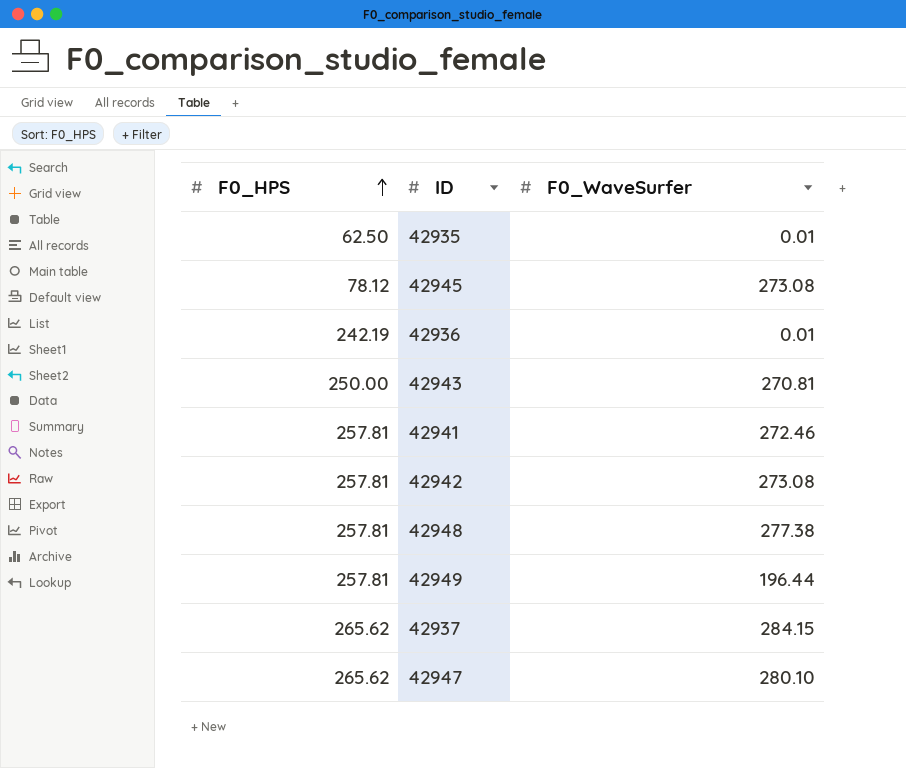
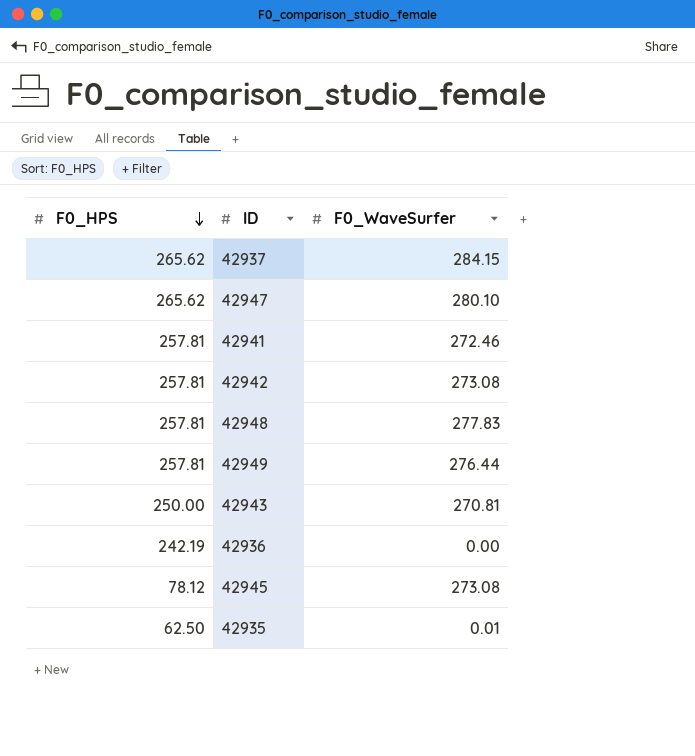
row order: F0_HPS ascending -> F0_HPS descending
42948 | F0_WaveSurfer: 277.38 -> 277.83
42949 | F0_WaveSurfer: 196.44 -> 276.44
42936 | F0_WaveSurfer: 0.01 -> 0.00

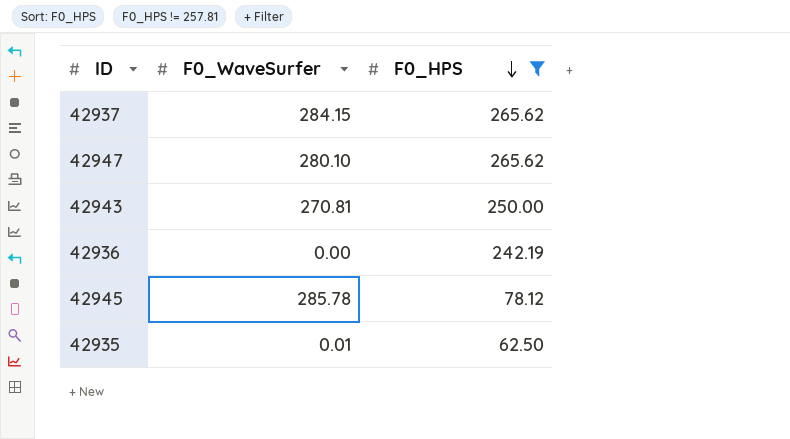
filter: none -> F0_HPS != 257.81
column F0_HPS | position: 1 -> 3
42945 | F0_WaveSurfer: 273.08 -> 285.78

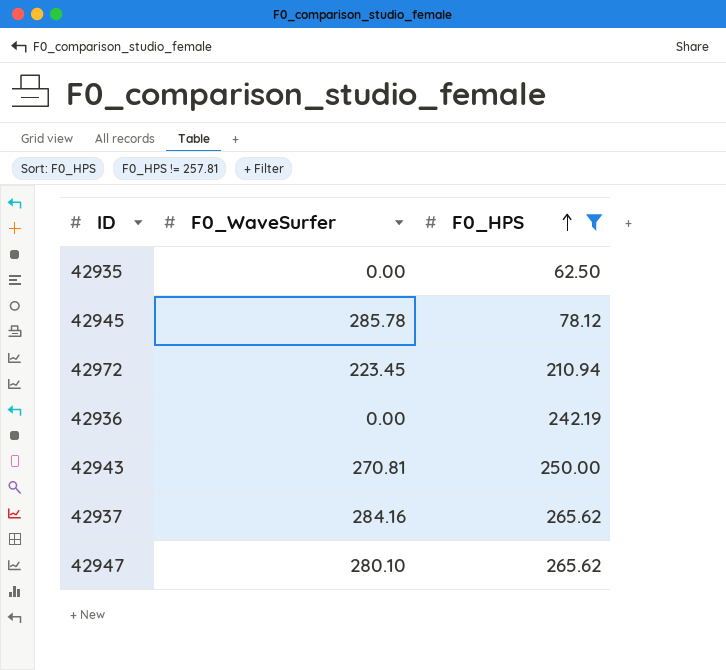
row order: F0_HPS descending -> F0_HPS ascending
42935 | F0_WaveSurfer: 0.01 -> 0.00
row 42972: none -> 223.45 | 210.94
42937 | F0_WaveSurfer: 284.15 -> 284.16

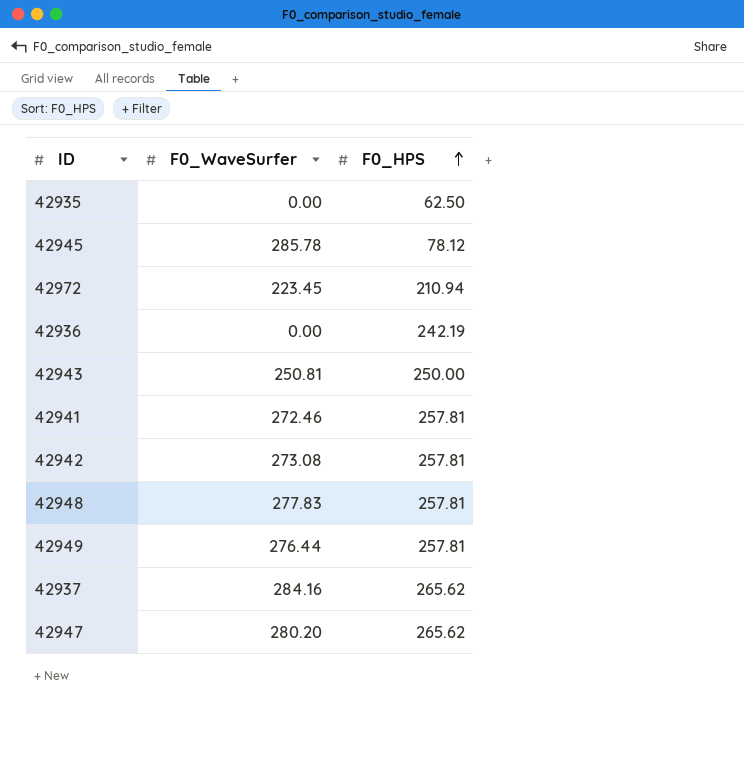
filter: F0_HPS != 257.81 -> none
42943 | F0_WaveSurfer: 270.81 -> 250.81
42947 | F0_WaveSurfer: 280.10 -> 280.20

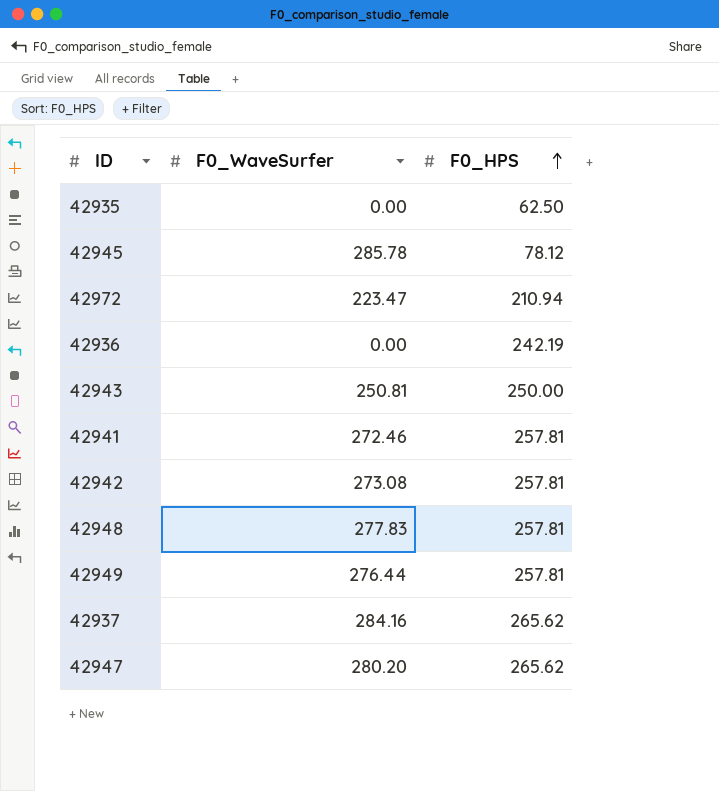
42972 | F0_WaveSurfer: 223.45 -> 223.47

